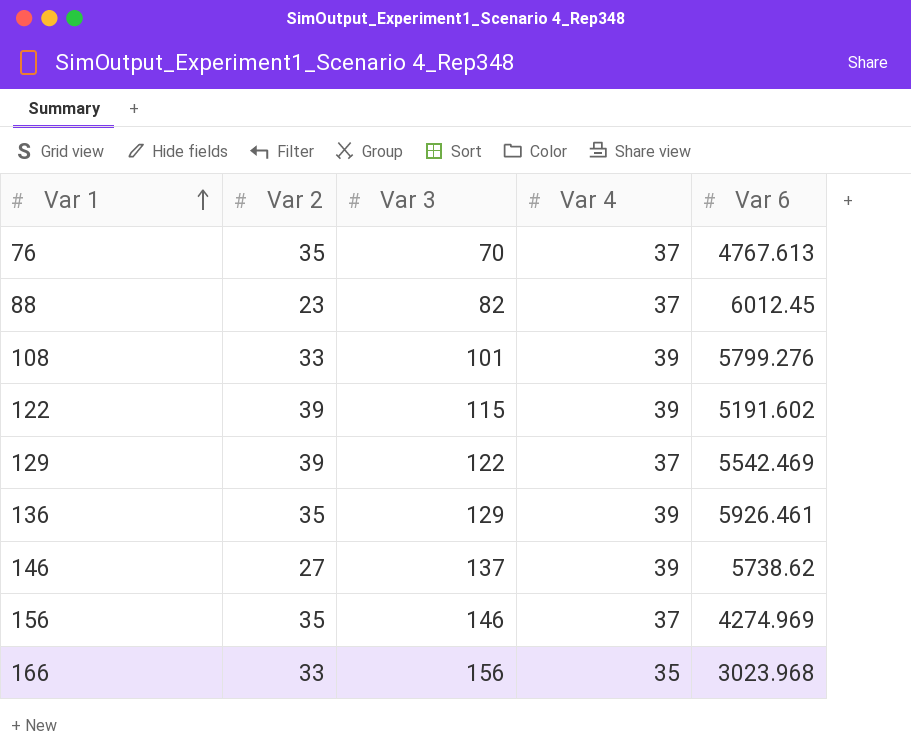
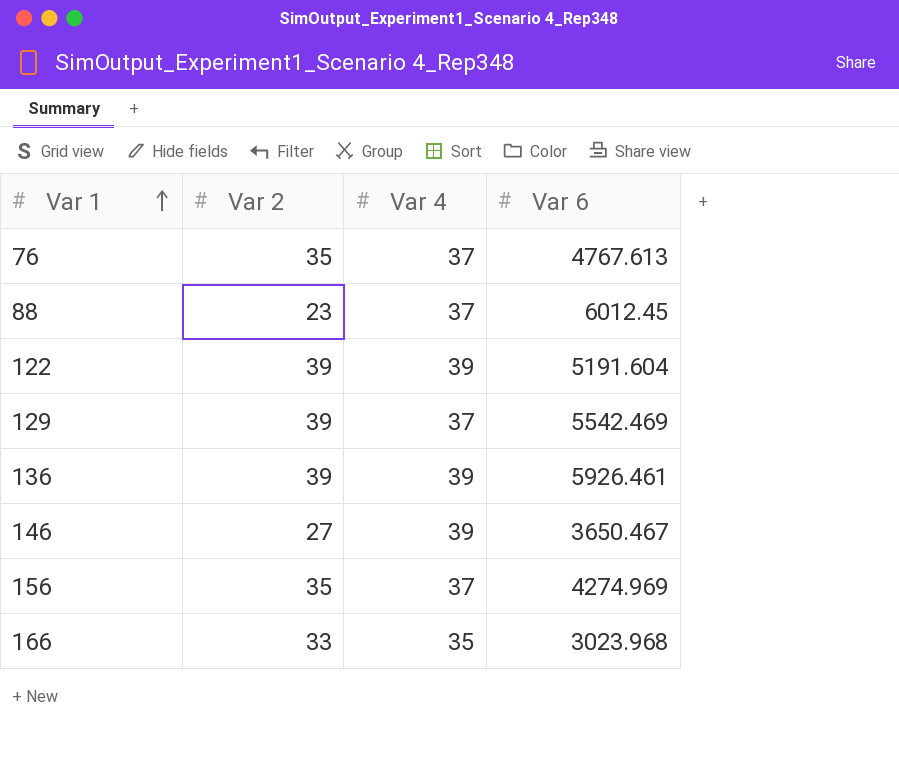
column Var 3 | position: 3 -> none
row 108: 33 | 101 | 39 | 5799.276 -> none
122 | Var 6: 5191.602 -> 5191.604
136 | Var 2: 35 -> 39
146 | Var 6: 5738.62 -> 3650.467

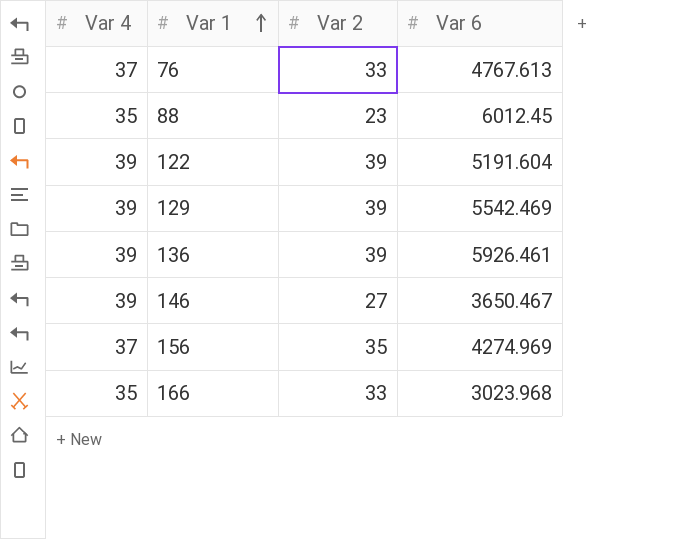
column Var 4 | position: 3 -> 1
76 | Var 2: 35 -> 33
88 | Var 4: 37 -> 35
129 | Var 4: 37 -> 39

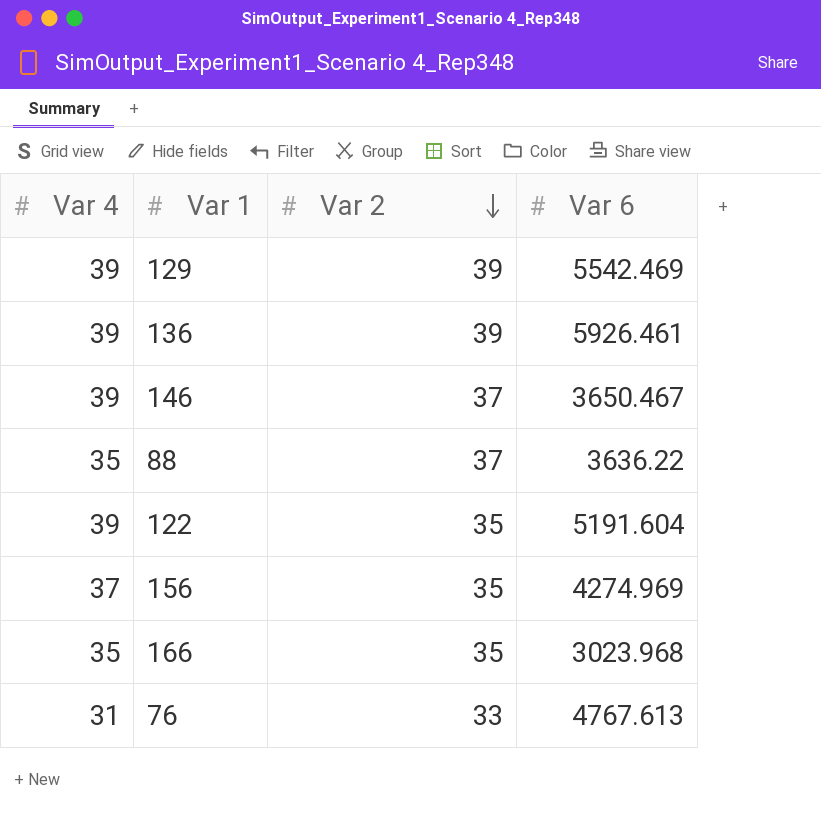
row order: Var 1 ascending -> Var 2 descending
146 | Var 2: 27 -> 37
88 | Var 2: 23 -> 37
88 | Var 6: 6012.45 -> 3636.22
122 | Var 2: 39 -> 35
166 | Var 2: 33 -> 35
76 | Var 4: 37 -> 31

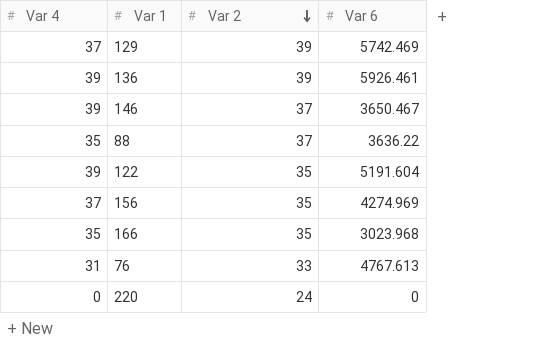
129 | Var 4: 39 -> 37
129 | Var 6: 5542.469 -> 5742.469
row 220: none -> 0 | 24 | 0

